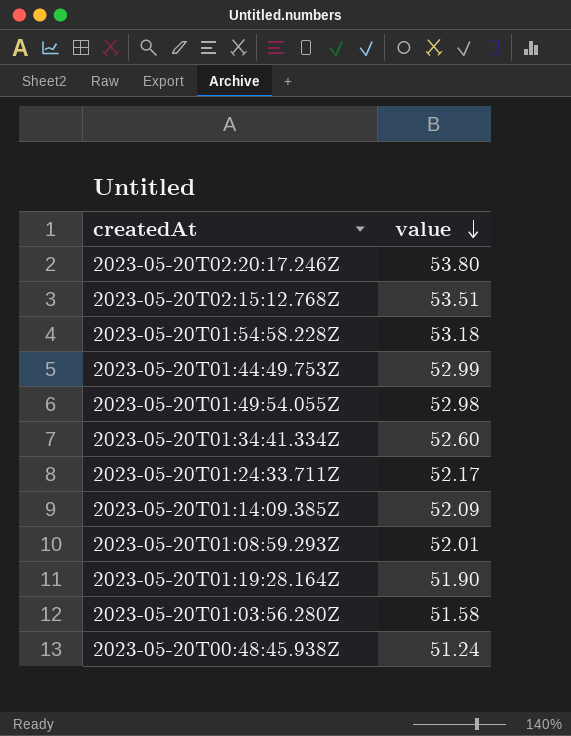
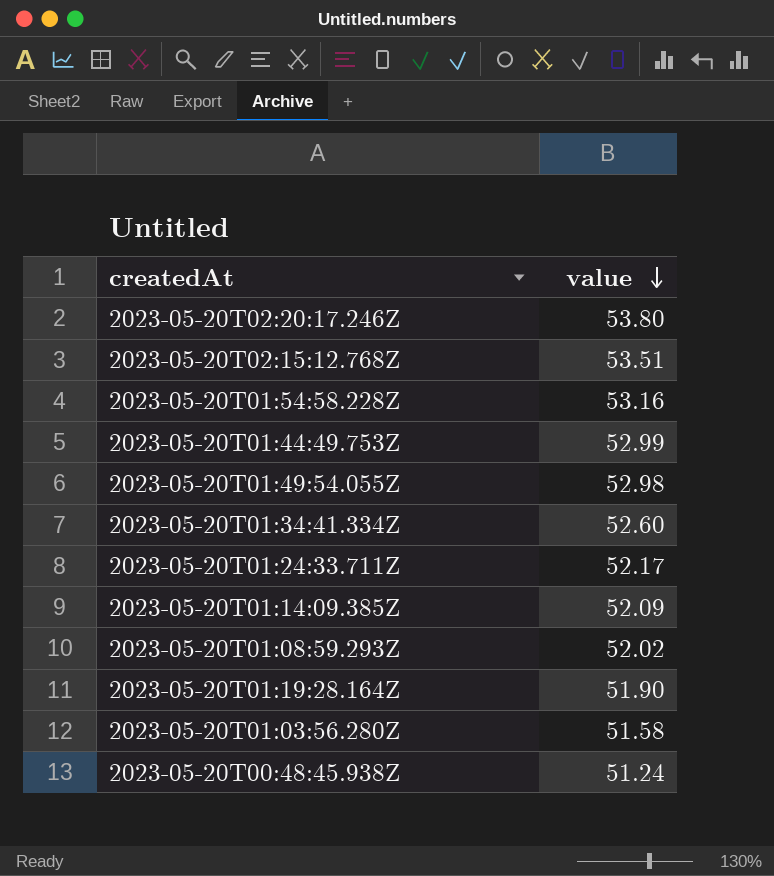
2023-05-20T01:54:58.228Z | value: 53.18 -> 53.16
2023-05-20T01:08:59.293Z | value: 52.01 -> 52.02

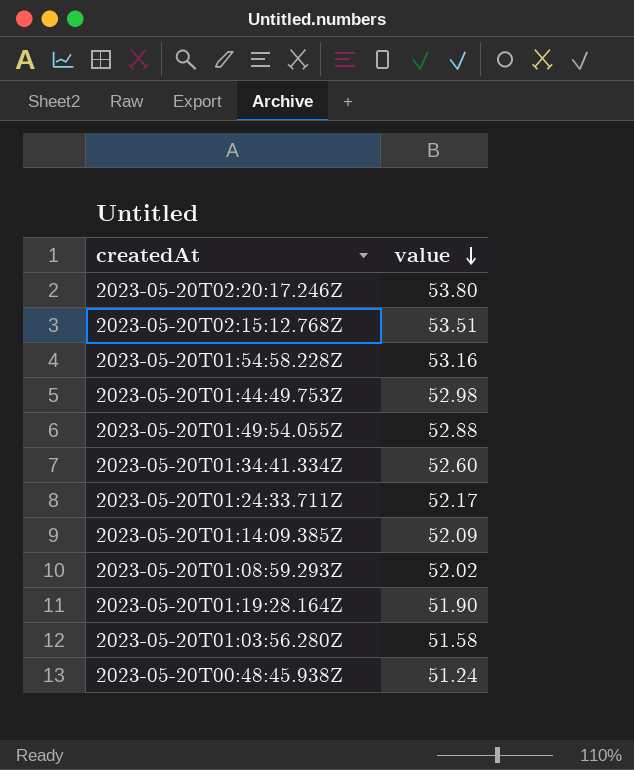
2023-05-20T01:44:49.753Z | value: 52.99 -> 52.98
2023-05-20T01:49:54.055Z | value: 52.98 -> 52.88

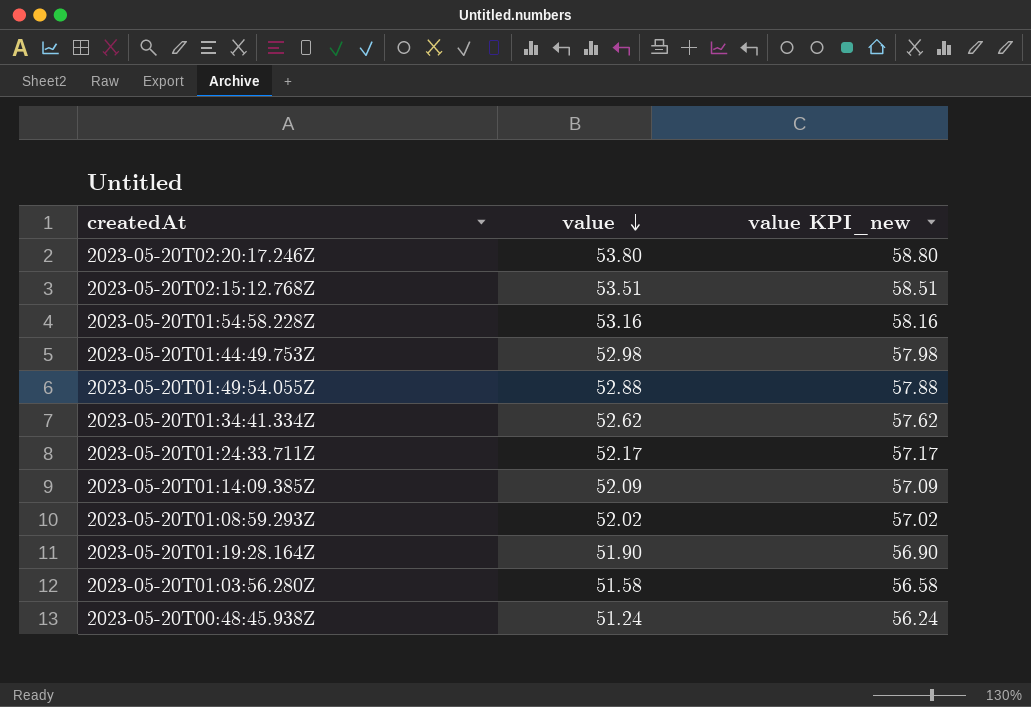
column value KPI_new | formula: none -> [value] + 5
2023-05-20T01:34:41.334Z | value: 52.60 -> 52.62

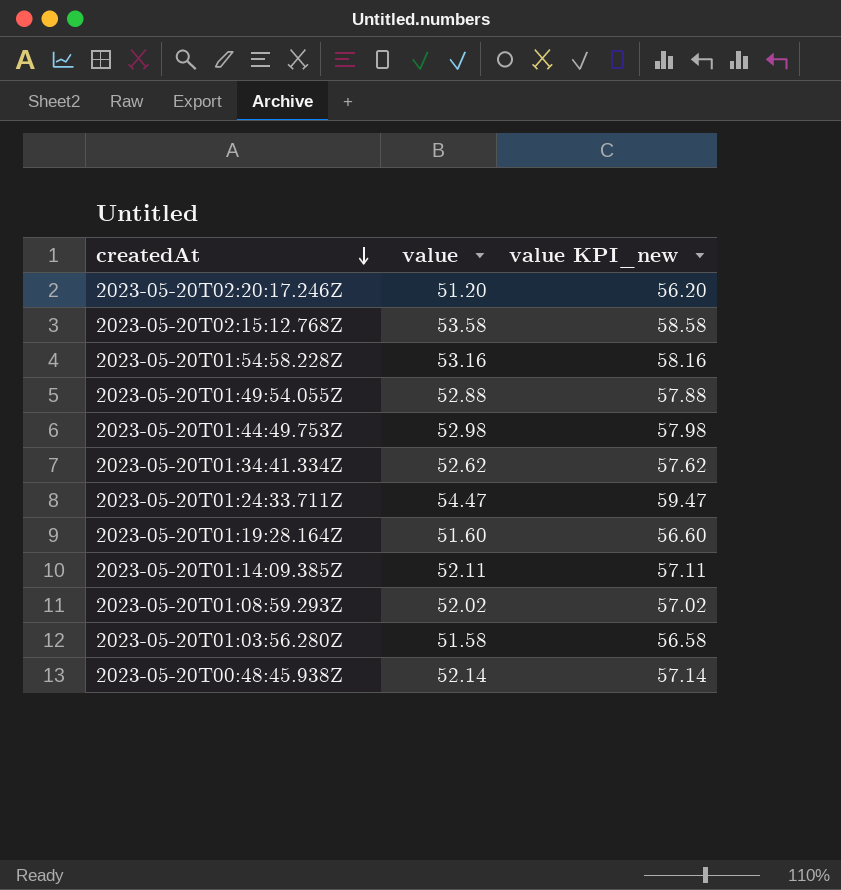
row order: value descending -> createdAt descending
2023-05-20T02:20:17.246Z | value: 53.80 -> 51.20
2023-05-20T02:20:17.246Z | value KPI_new: 58.80 -> 56.20
2023-05-20T02:15:12.768Z | value: 53.51 -> 53.58
2023-05-20T02:15:12.768Z | value KPI_new: 58.51 -> 58.58
2023-05-20T01:24:33.711Z | value: 52.17 -> 54.47
2023-05-20T01:24:33.711Z | value KPI_new: 57.17 -> 59.47
2023-05-20T01:19:28.164Z | value: 51.90 -> 51.60
2023-05-20T01:19:28.164Z | value KPI_new: 56.90 -> 56.60
2023-05-20T01:14:09.385Z | value: 52.09 -> 52.11
2023-05-20T01:14:09.385Z | value KPI_new: 57.09 -> 57.11
2023-05-20T00:48:45.938Z | value: 51.24 -> 52.14
2023-05-20T00:48:45.938Z | value KPI_new: 56.24 -> 57.14

